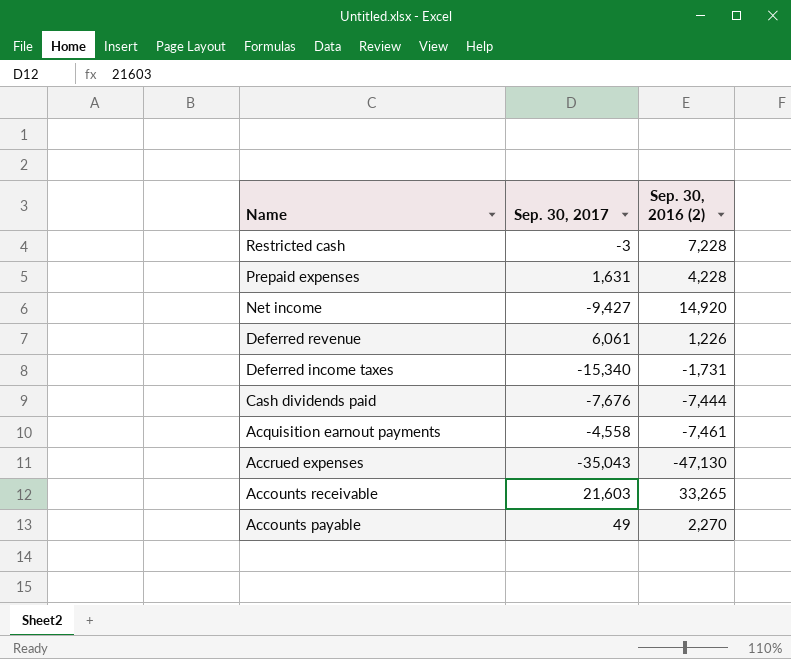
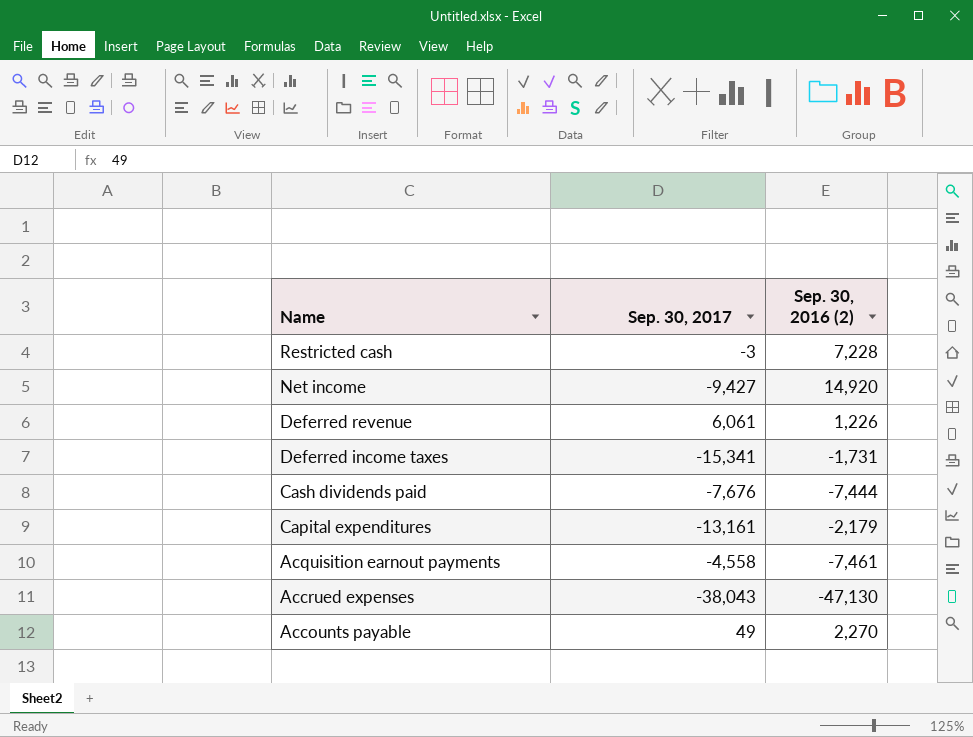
row Prepaid expenses: 1,631 | 4,228 -> none
row Accounts receivable: 21,603 | 33,265 -> none
Deferred income taxes | Sep. 30, 2017: -15,340 -> -15,341
row Capital expenditures: none -> -13,161 | -2,179
Accrued expenses | Sep. 30, 2017: -35,043 -> -38,043

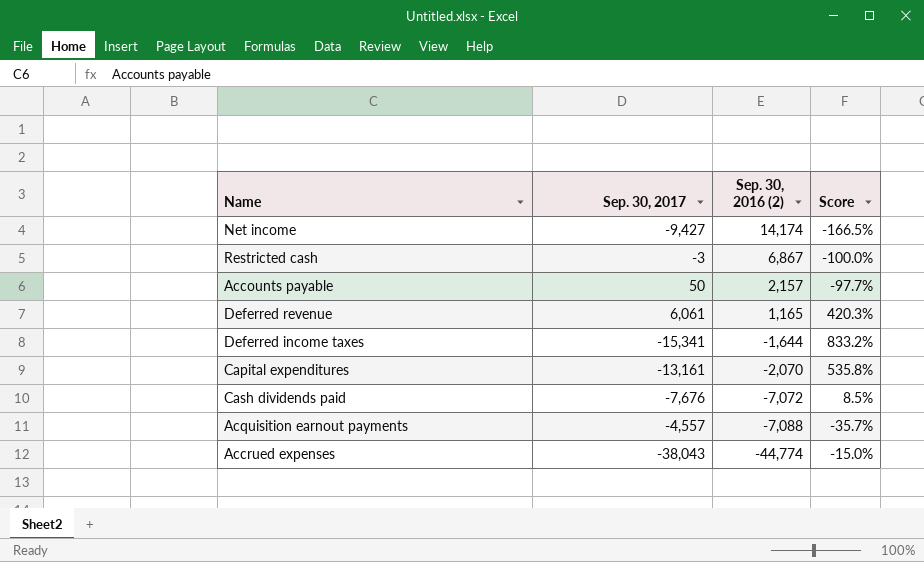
row order: Name descending -> Sep. 30, 2016 (2) descending
column Score | formula: none -> ([Sep. 30, 2017] - [Sep. 30, 2016 (2)]) / [Sep. 30, 2016 (2)]
Net income | Sep. 30, 2016 (2): 14,920 -> 14,174
Restricted cash | Sep. 30, 2016 (2): 7,228 -> 6,867
Accounts payable | Sep. 30, 2017: 49 -> 50
Accounts payable | Sep. 30, 2016 (2): 2,270 -> 2,157
Deferred revenue | Sep. 30, 2016 (2): 1,226 -> 1,165
Deferred income taxes | Sep. 30, 2016 (2): -1,731 -> -1,644
Capital expenditures | Sep. 30, 2016 (2): -2,179 -> -2,070
Cash dividends paid | Sep. 30, 2016 (2): -7,444 -> -7,072
Acquisition earnout payments | Sep. 30, 2017: -4,558 -> -4,557
Acquisition earnout payments | Sep. 30, 2016 (2): -7,461 -> -7,088
Accrued expenses | Sep. 30, 2016 (2): -47,130 -> -44,774

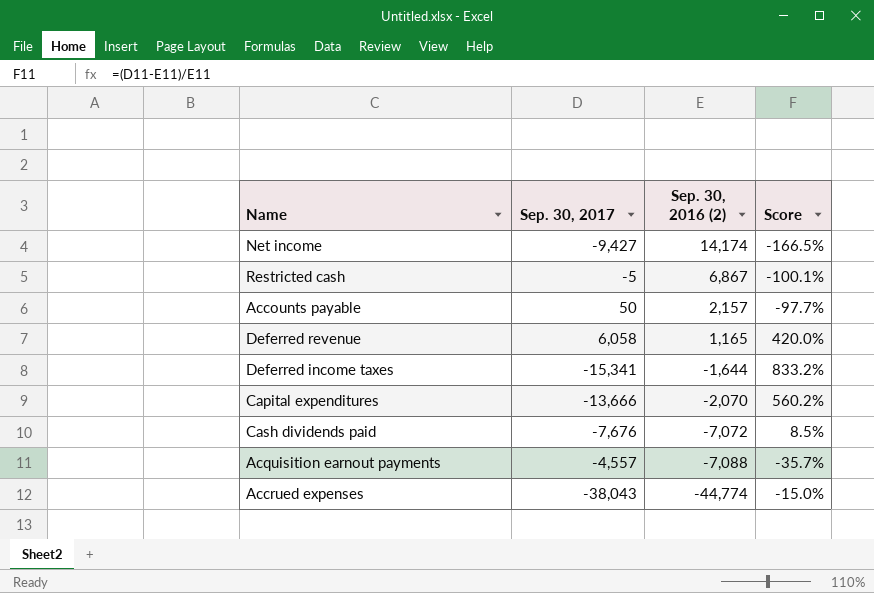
Restricted cash | Sep. 30, 2017: -3 -> -5
Restricted cash | Score: -100.0% -> -100.1%
Deferred revenue | Sep. 30, 2017: 6,061 -> 6,058
Deferred revenue | Score: 420.3% -> 420.0%
Capital expenditures | Sep. 30, 2017: -13,161 -> -13,666
Capital expenditures | Score: 535.8% -> 560.2%

